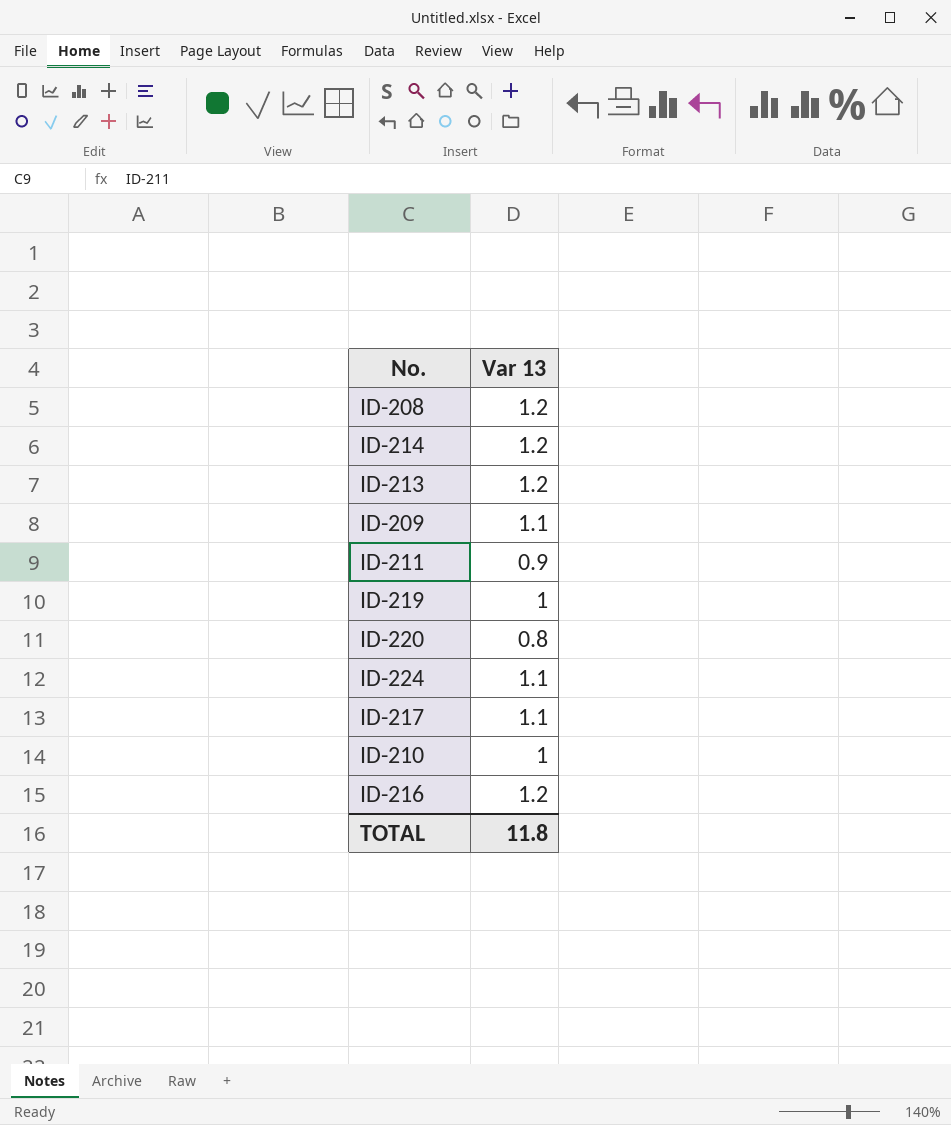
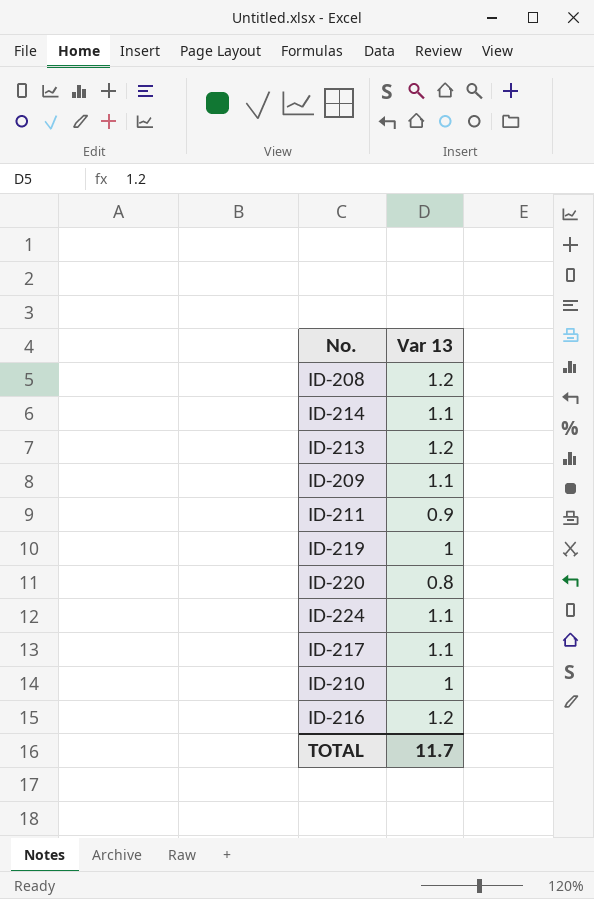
ID-214 | Var 13: 1.2 -> 1.1
TOTAL | Var 13: 11.8 -> 11.7

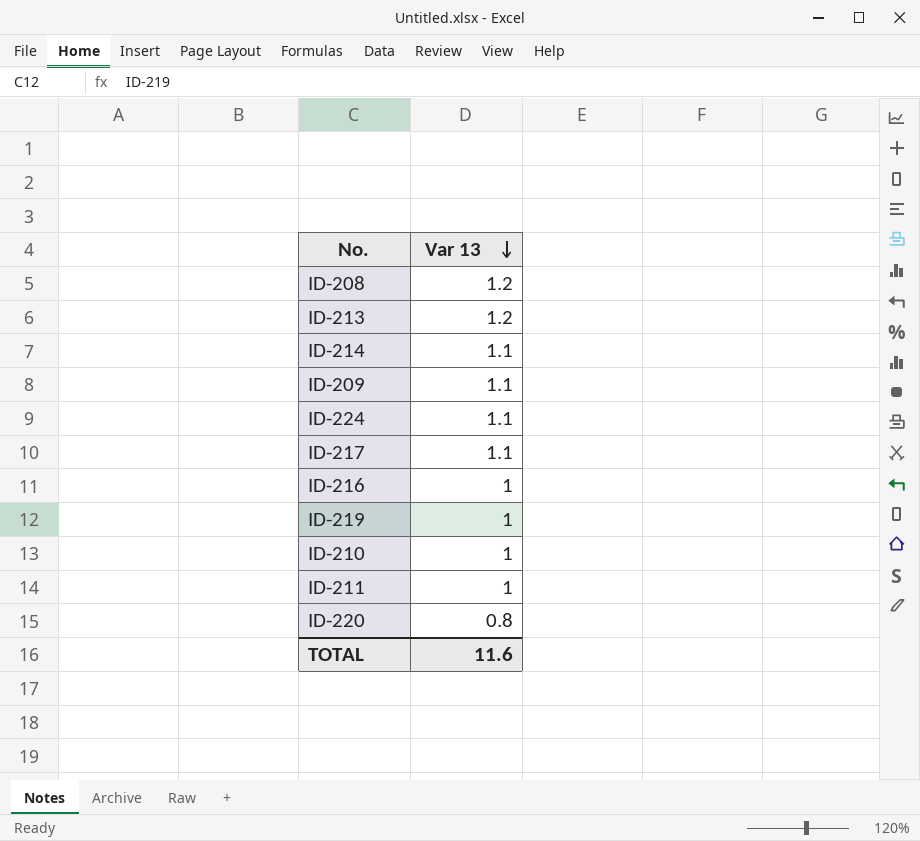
row order: none -> Var 13 descending
ID-216 | Var 13: 1.2 -> 1
ID-211 | Var 13: 0.9 -> 1
TOTAL | Var 13: 11.7 -> 11.6

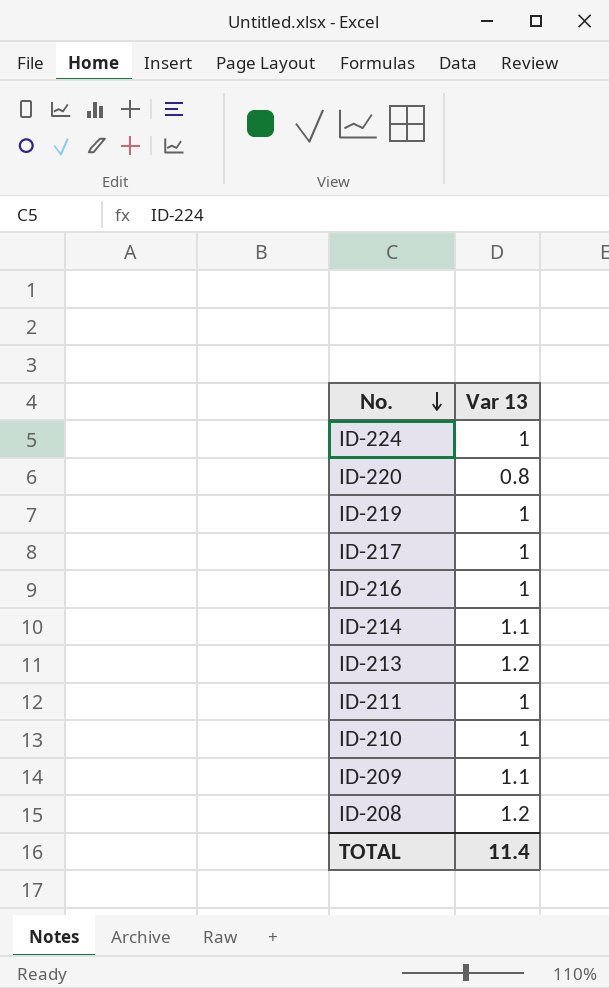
row order: Var 13 descending -> No. descending
ID-224 | Var 13: 1.1 -> 1
ID-217 | Var 13: 1.1 -> 1
TOTAL | Var 13: 11.6 -> 11.4

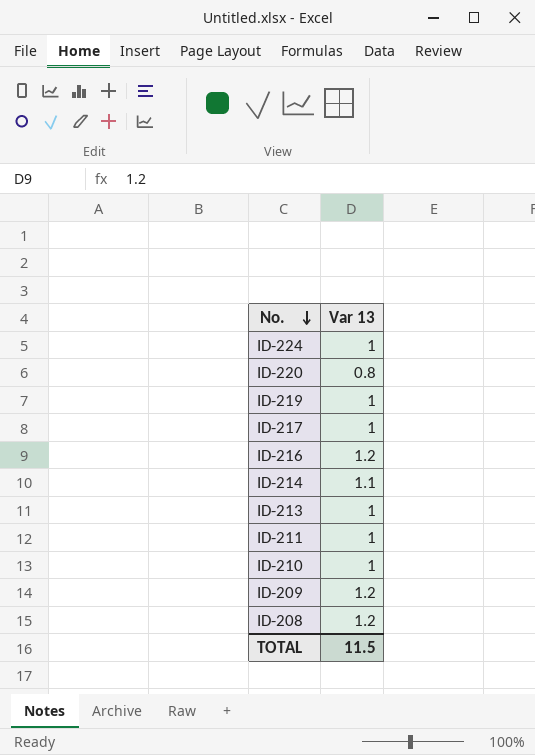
ID-216 | Var 13: 1 -> 1.2
ID-213 | Var 13: 1.2 -> 1
ID-209 | Var 13: 1.1 -> 1.2
TOTAL | Var 13: 11.4 -> 11.5

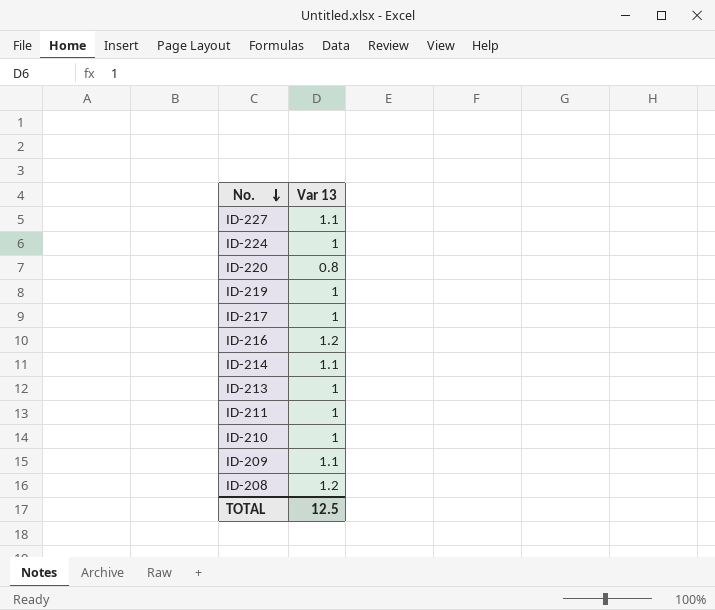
row ID-227: none -> 1.1
ID-209 | Var 13: 1.2 -> 1.1
TOTAL | Var 13: 11.5 -> 12.5

